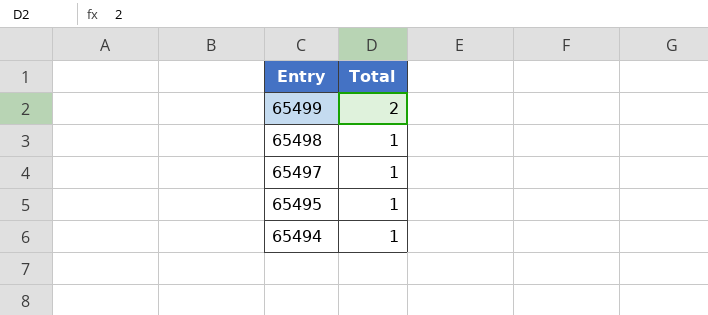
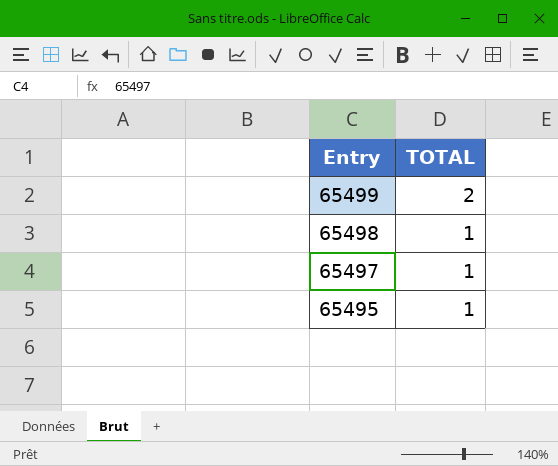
column name: Total -> TOTAL
row 65494: 1 -> none

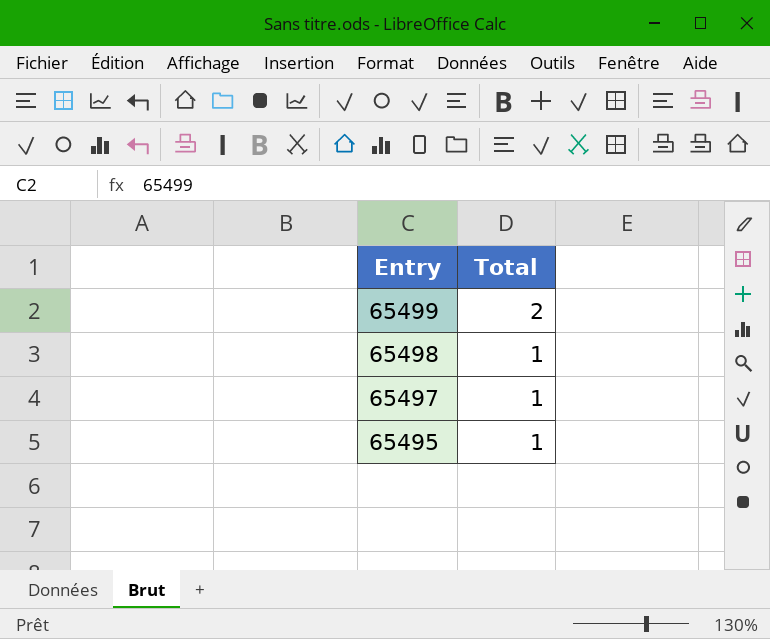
column name: TOTAL -> Total

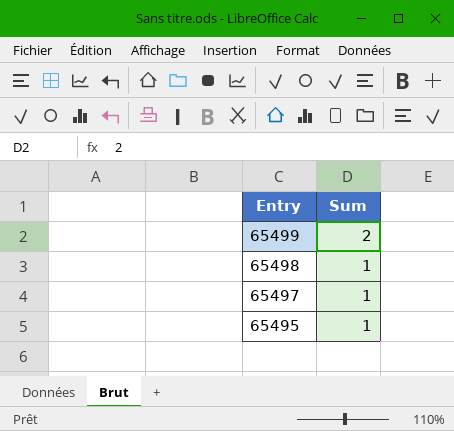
column name: Total -> Sum

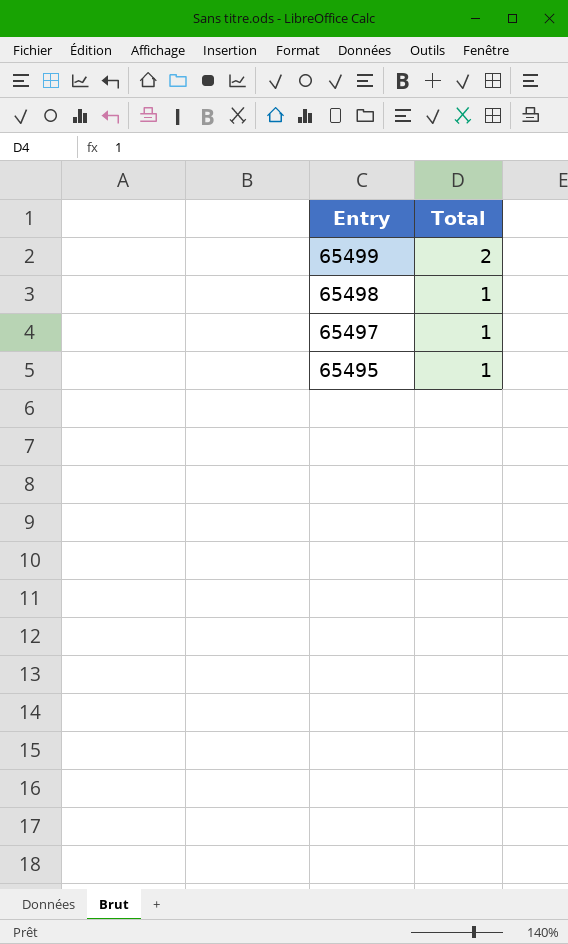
column name: Sum -> Total

